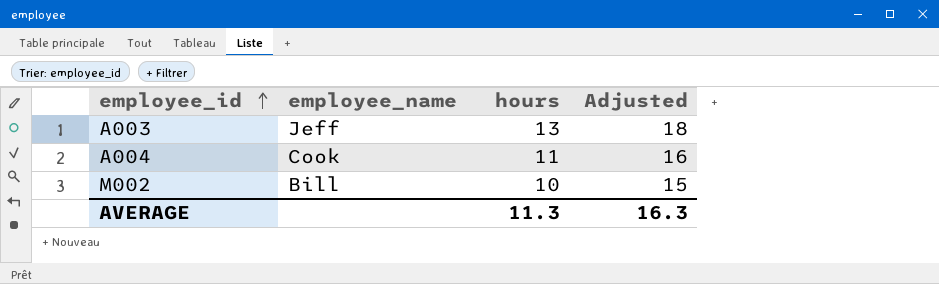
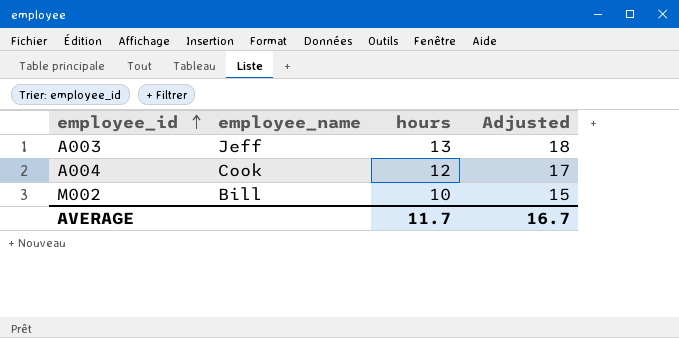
A004 | hours: 11 -> 12
A004 | Adjusted: 16 -> 17
AVERAGE | hours: 11.3 -> 11.7
AVERAGE | Adjusted: 16.3 -> 16.7

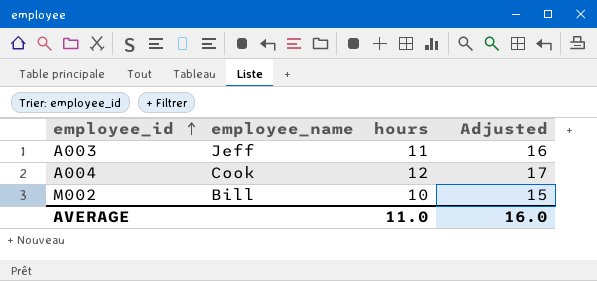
A003 | hours: 13 -> 11
A003 | Adjusted: 18 -> 16
AVERAGE | hours: 11.7 -> 11.0
AVERAGE | Adjusted: 16.7 -> 16.0

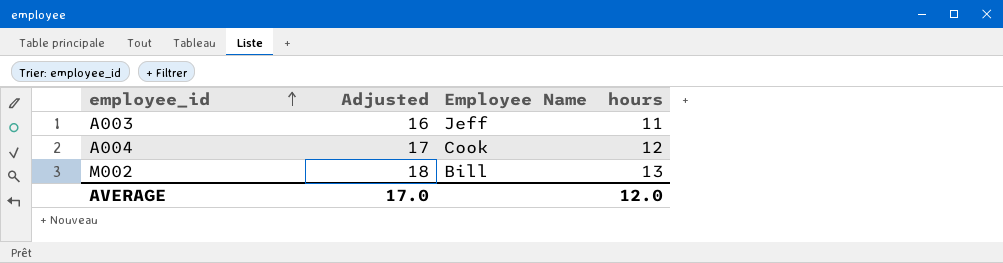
column Adjusted | position: 4 -> 2
column name: employee_name -> Employee Name
M002 | Adjusted: 15 -> 18
M002 | hours: 10 -> 13
AVERAGE | Adjusted: 16.0 -> 17.0
AVERAGE | hours: 11.0 -> 12.0

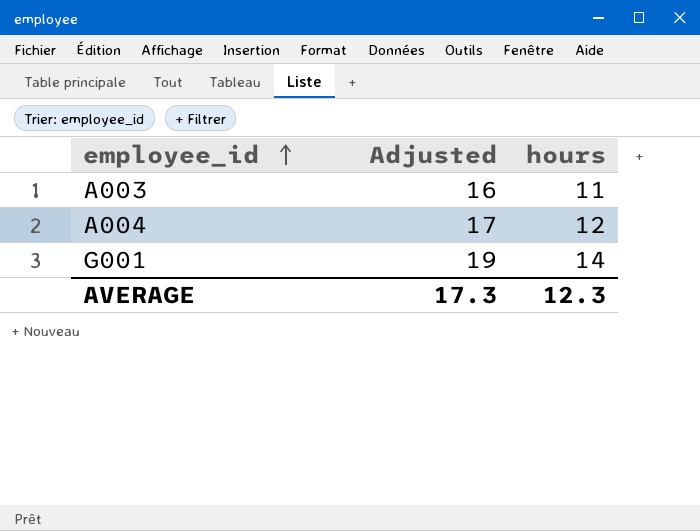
column Employee Name | position: 3 -> none
row M002: 18 | Bill | 13 -> none
row G001: none -> 19 | 14
AVERAGE | Adjusted: 17.0 -> 17.3
AVERAGE | hours: 12.0 -> 12.3

